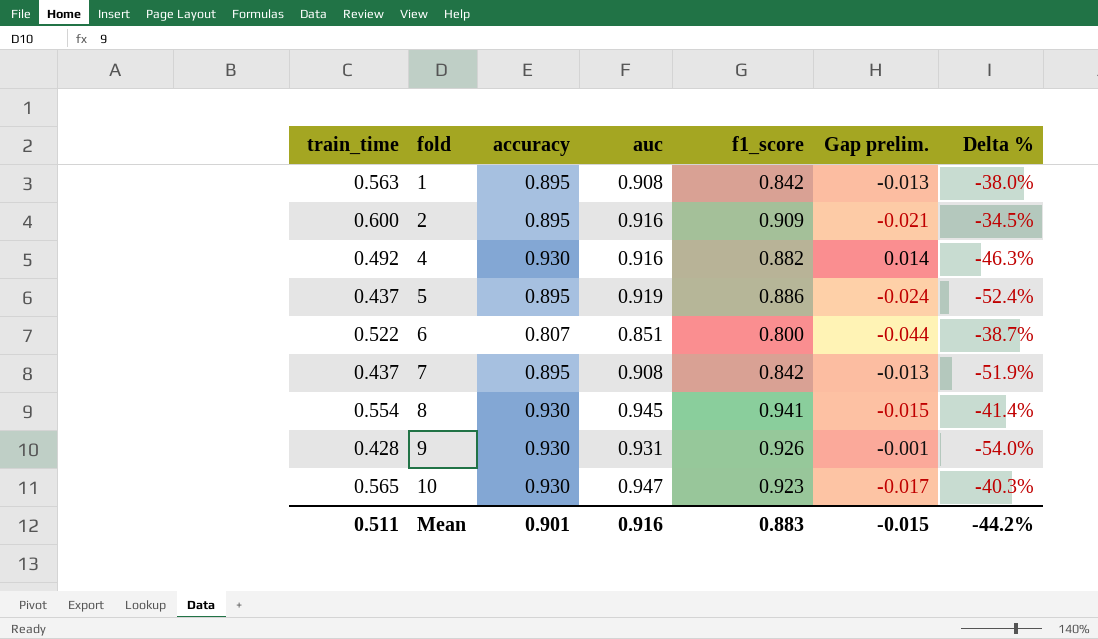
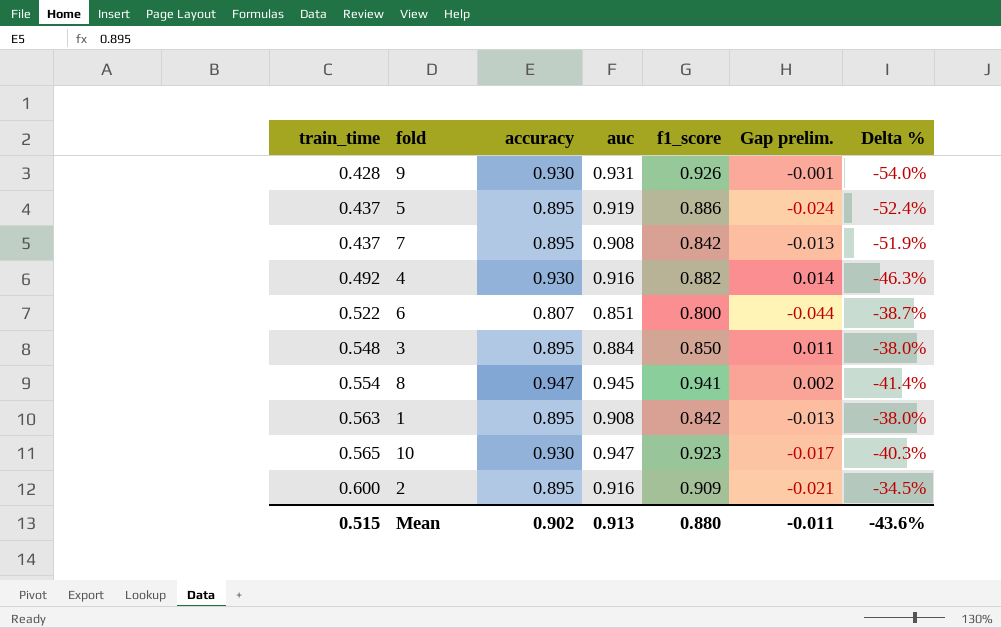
row order: fold ascending -> train_time ascending
row 3: none -> 0.548 | 0.895 | 0.884 | 0.850 | 0.011 | -38.0%
8 | accuracy: 0.930 -> 0.947
8 | Gap prelim.: -0.015 -> 0.002
Mean | train_time: 0.511 -> 0.515
Mean | accuracy: 0.901 -> 0.902
Mean | auc: 0.916 -> 0.913
Mean | f1_score: 0.883 -> 0.880
Mean | Gap prelim.: -0.015 -> -0.011
Mean | Delta %: -44.2% -> -43.6%

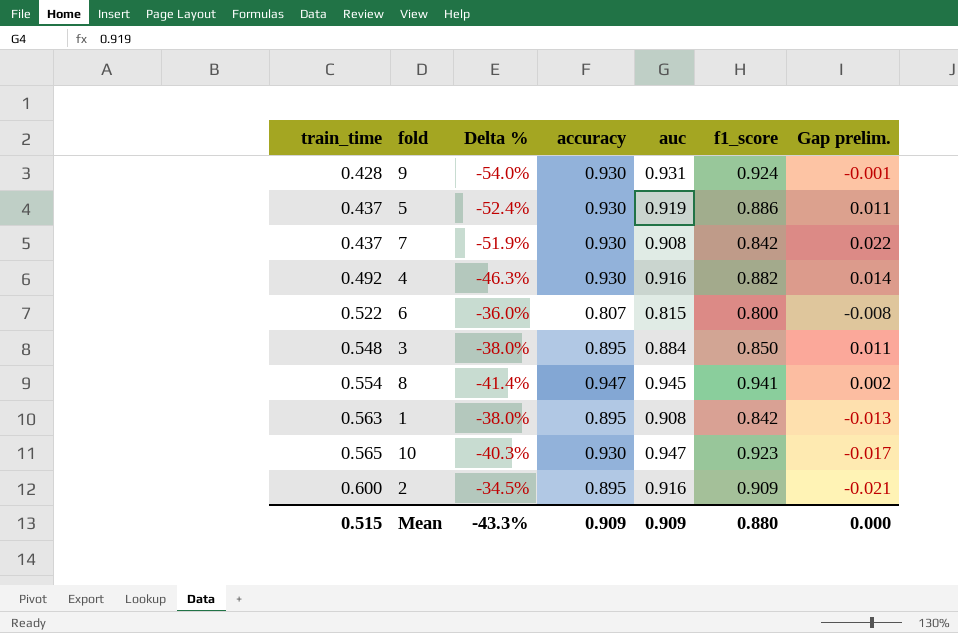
column Delta % | position: 7 -> 3
9 | f1_score: 0.926 -> 0.924
5 | accuracy: 0.895 -> 0.930
5 | Gap prelim.: -0.024 -> 0.011
7 | accuracy: 0.895 -> 0.930
7 | Gap prelim.: -0.013 -> 0.022
6 | Delta %: -38.7% -> -36.0%
6 | auc: 0.851 -> 0.815
6 | Gap prelim.: -0.044 -> -0.008
Mean | Delta %: -43.6% -> -43.3%
Mean | accuracy: 0.902 -> 0.909
Mean | auc: 0.913 -> 0.909
Mean | Gap prelim.: -0.011 -> 0.000

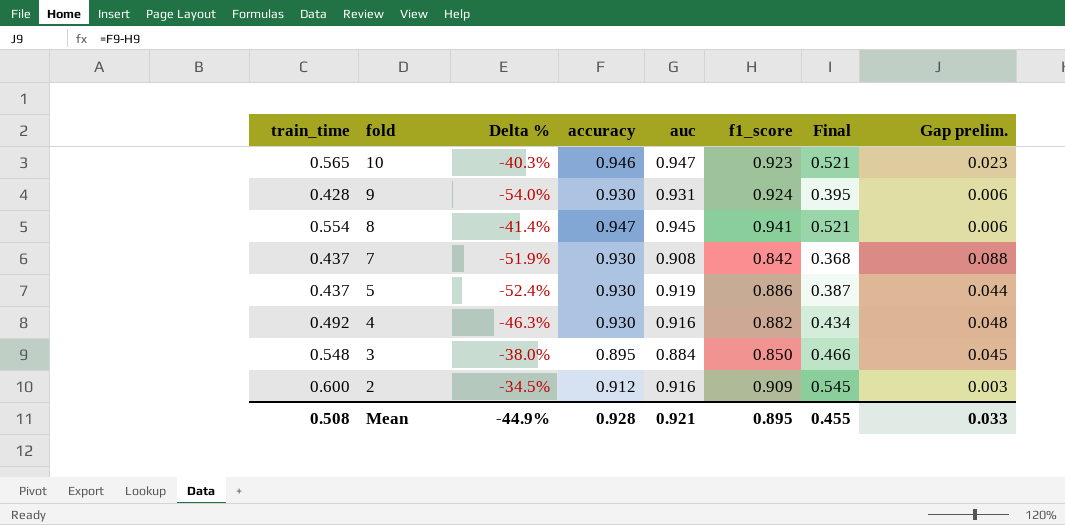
row order: train_time ascending -> fold descending
column Final | formula: none -> [train_time] * [f1_score]
column Gap prelim. | formula: [accuracy] - [auc] -> [accuracy] - [f1_score]
row 6: 0.522 | -36.0% | 0.807 | 0.815 | 0.800 | -0.008 -> none
row 1: 0.563 | -38.0% | 0.895 | 0.908 | 0.842 | -0.013 -> none
10 | accuracy: 0.930 -> 0.946
2 | accuracy: 0.895 -> 0.912
Mean | train_time: 0.515 -> 0.508
Mean | Delta %: -43.3% -> -44.9%
Mean | accuracy: 0.909 -> 0.928
Mean | auc: 0.909 -> 0.921
Mean | f1_score: 0.880 -> 0.895
Mean | Gap prelim.: 0.000 -> 0.033

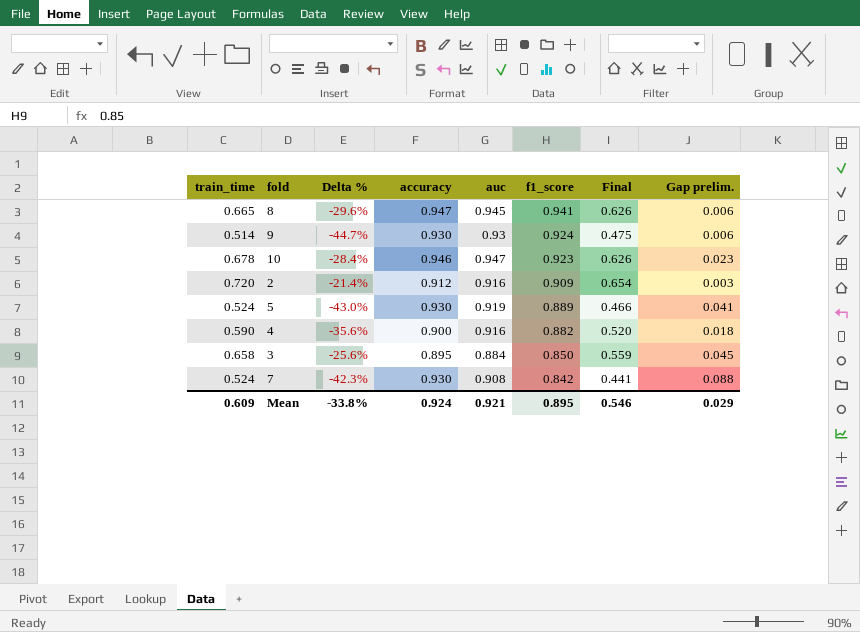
row order: fold descending -> f1_score descending
8 | train_time: 0.554 -> 0.665
8 | Delta %: -41.4% -> -29.6%
8 | Final: 0.521 -> 0.626
9 | train_time: 0.428 -> 0.514
9 | Delta %: -54.0% -> -44.7%
9 | auc: 0.931 -> 0.93
9 | Final: 0.395 -> 0.475
10 | train_time: 0.565 -> 0.678
10 | Delta %: -40.3% -> -28.4%
10 | Final: 0.521 -> 0.626
2 | train_time: 0.600 -> 0.720
2 | Delta %: -34.5% -> -21.4%
2 | Final: 0.545 -> 0.654
5 | train_time: 0.437 -> 0.524
5 | Delta %: -52.4% -> -43.0%
5 | f1_score: 0.886 -> 0.889
5 | Final: 0.387 -> 0.466
5 | Gap prelim.: 0.044 -> 0.041
4 | train_time: 0.492 -> 0.590
4 | Delta %: -46.3% -> -35.6%
4 | accuracy: 0.930 -> 0.900
4 | Final: 0.434 -> 0.520
4 | Gap prelim.: 0.048 -> 0.018
3 | train_time: 0.548 -> 0.658
3 | Delta %: -38.0% -> -25.6%
3 | Final: 0.466 -> 0.559
7 | train_time: 0.437 -> 0.524
7 | Delta %: -51.9% -> -42.3%
7 | Final: 0.368 -> 0.441
Mean | train_time: 0.508 -> 0.609
Mean | Delta %: -44.9% -> -33.8%
Mean | accuracy: 0.928 -> 0.924
Mean | Final: 0.455 -> 0.546
Mean | Gap prelim.: 0.033 -> 0.029

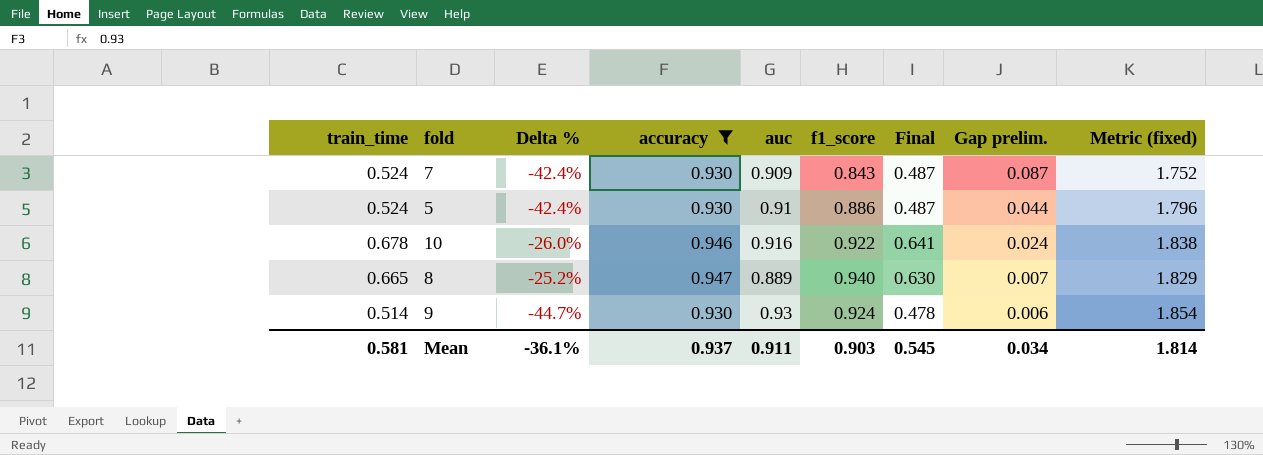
filter: none -> accuracy >= 0.930
row order: f1_score descending -> Gap prelim. descending
column Final | formula: [train_time] * [f1_score] -> [train_time] * [accuracy]
column Metric (fixed) | formula: none -> [auc] + [f1_score]
7 | Delta %: -42.3% -> -42.4%
7 | auc: 0.908 -> 0.909
7 | f1_score: 0.842 -> 0.843
7 | Gap prelim.: 0.088 -> 0.087
5 | Delta %: -43.0% -> -42.4%
5 | auc: 0.919 -> 0.91
5 | f1_score: 0.889 -> 0.886
5 | Gap prelim.: 0.041 -> 0.044
10 | Delta %: -28.4% -> -26.0%
10 | auc: 0.947 -> 0.916
10 | f1_score: 0.923 -> 0.922
10 | Gap prelim.: 0.023 -> 0.024
8 | Delta %: -29.6% -> -25.2%
8 | auc: 0.945 -> 0.889
8 | f1_score: 0.941 -> 0.940
8 | Gap prelim.: 0.006 -> 0.007
Mean | train_time: 0.609 -> 0.581
Mean | Delta %: -33.8% -> -36.1%
Mean | accuracy: 0.924 -> 0.937
Mean | auc: 0.921 -> 0.911
Mean | f1_score: 0.895 -> 0.903
Mean | Final: 0.546 -> 0.545
Mean | Gap prelim.: 0.029 -> 0.034

